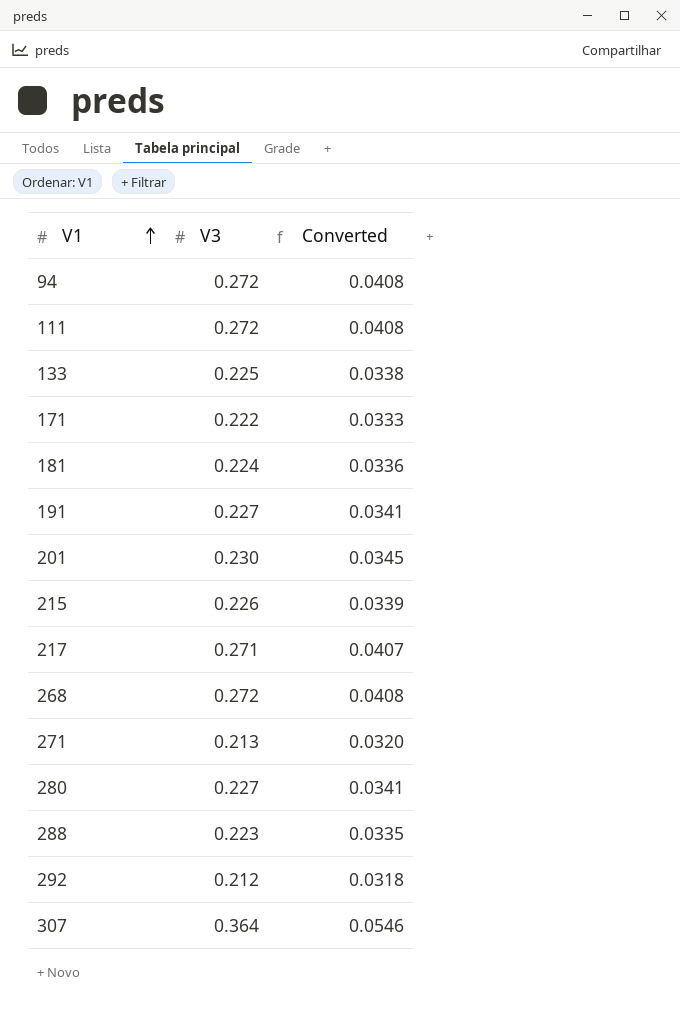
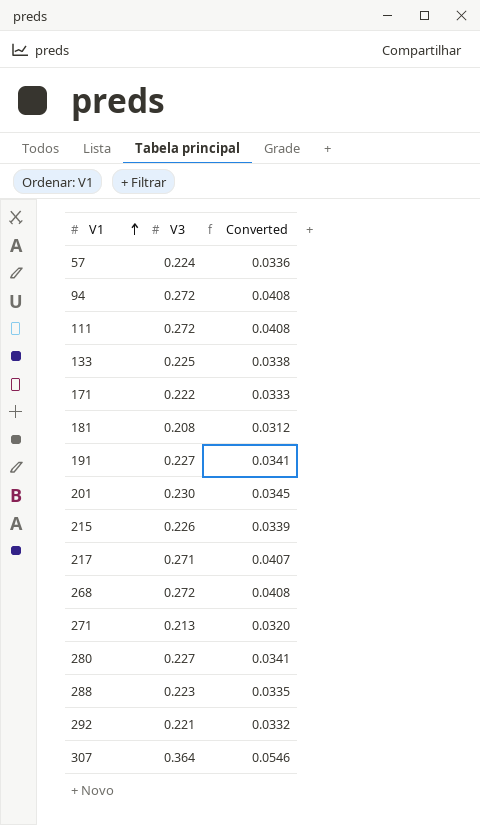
row 57: none -> 0.224 | 0.0336
181 | V3: 0.224 -> 0.208
181 | Converted: 0.0336 -> 0.0312
292 | V3: 0.212 -> 0.221
292 | Converted: 0.0318 -> 0.0332

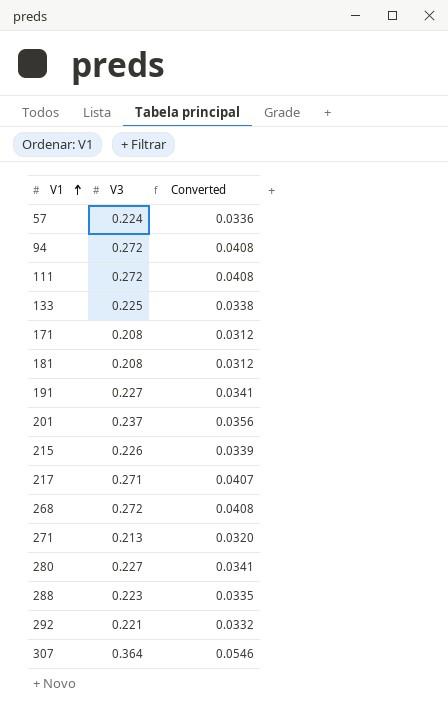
171 | V3: 0.222 -> 0.208
171 | Converted: 0.0333 -> 0.0312
201 | V3: 0.230 -> 0.237
201 | Converted: 0.0345 -> 0.0356

